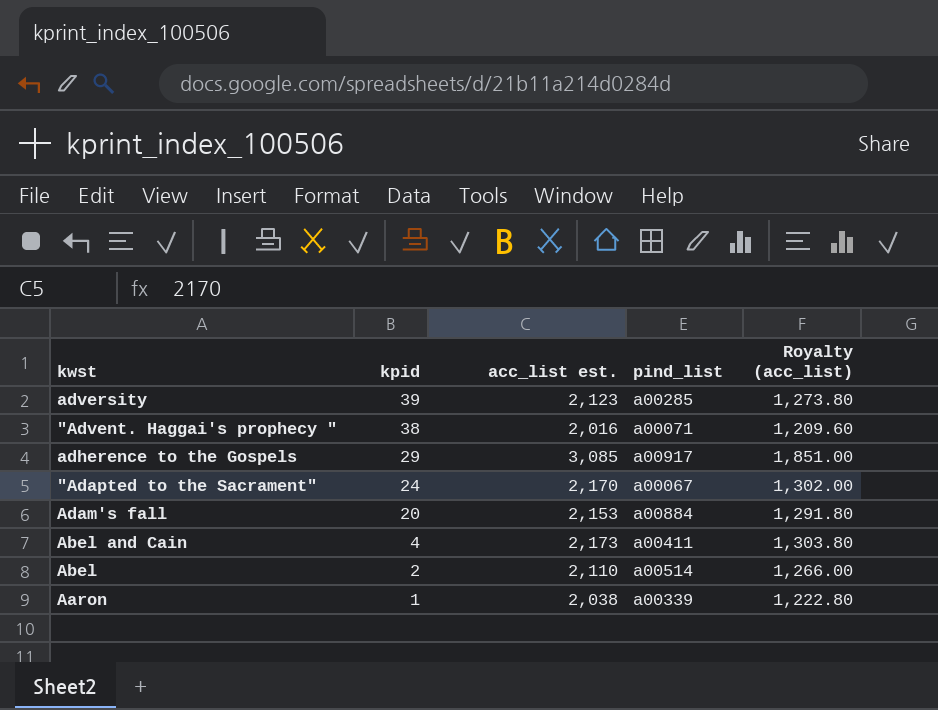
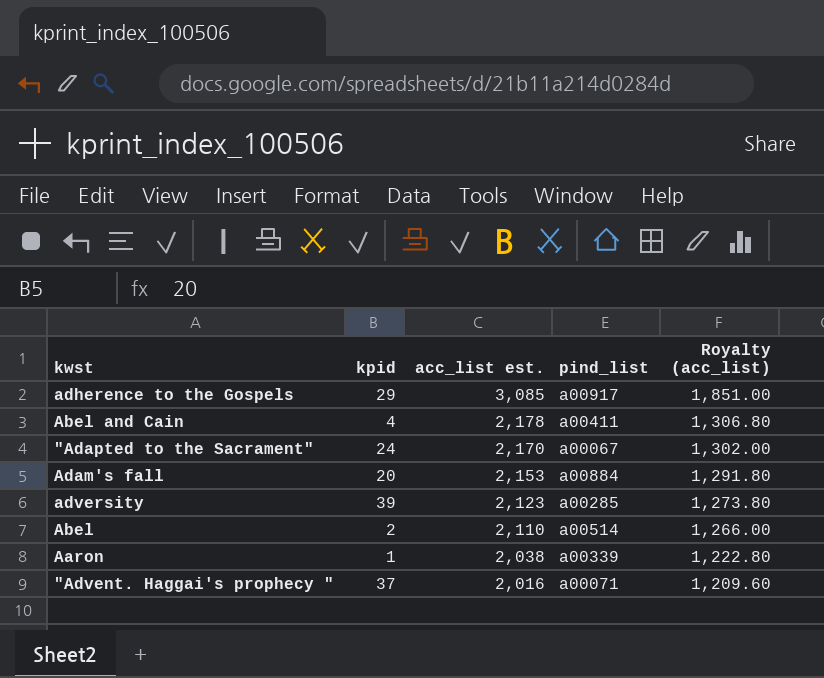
row order: kpid descending -> acc_list est. descending
Abel and Cain | acc_list est.: 2,173 -> 2,178
Abel and Cain | Royalty (acc_list): 1,303.80 -> 1,306.80
"Advent. Haggai's prophecy " | kpid: 38 -> 37

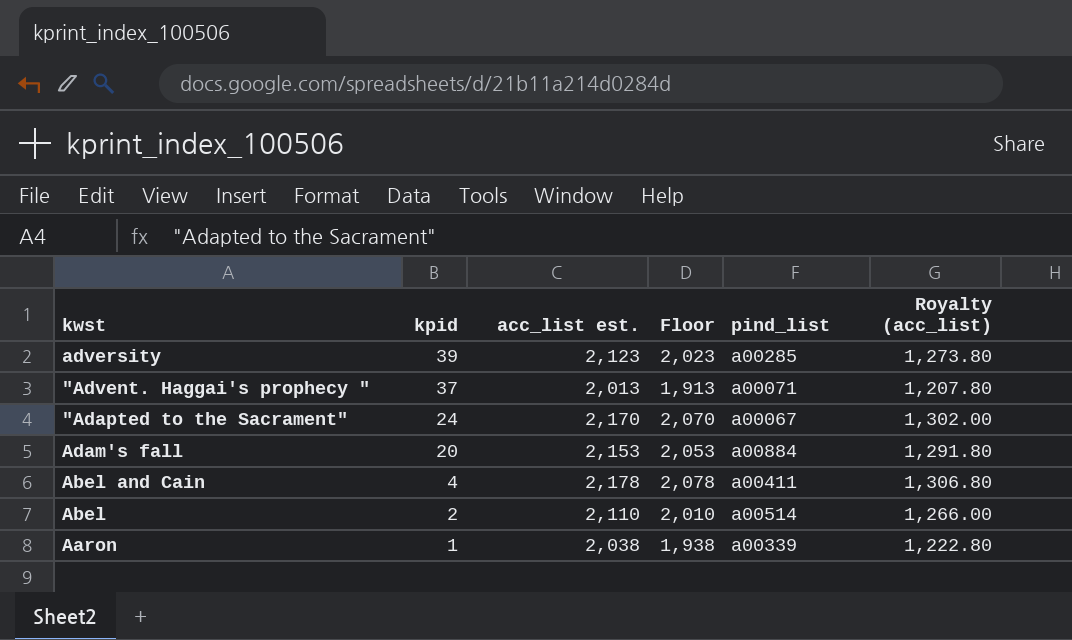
row order: acc_list est. descending -> kpid descending
column Floor | formula: none -> [acc_list est.] - 100
row adherence to the Gospels: 29 | 3,085 | a00917 | 1,851.00 -> none
"Advent. Haggai's prophecy " | acc_list est.: 2,016 -> 2,013
"Advent. Haggai's prophecy " | Royalty (acc_list): 1,209.60 -> 1,207.80

